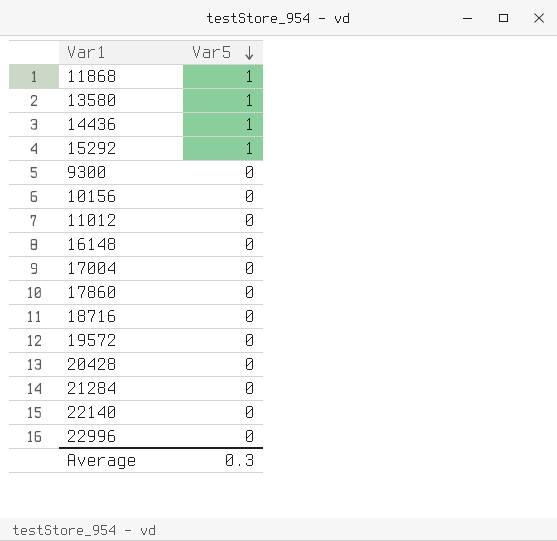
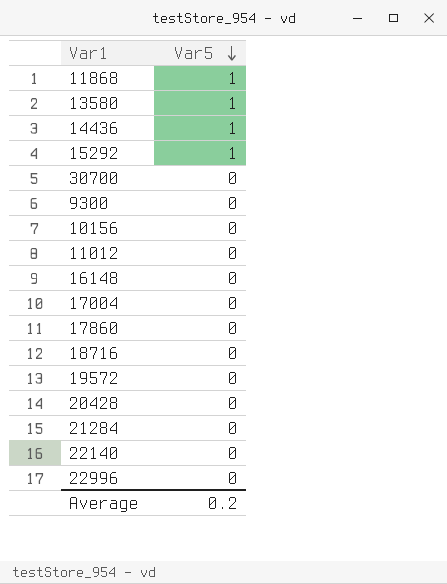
row 30700: none -> 0
Average | Var5: 0.3 -> 0.2

